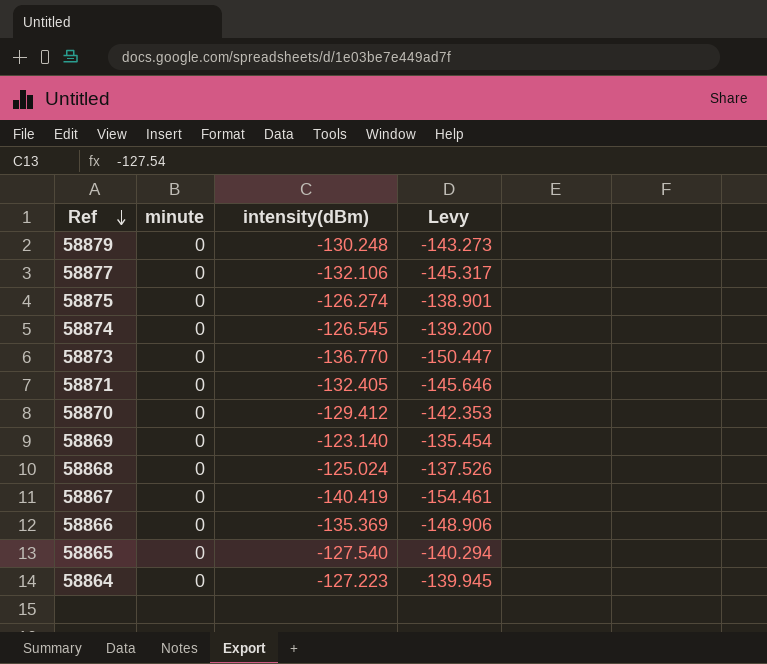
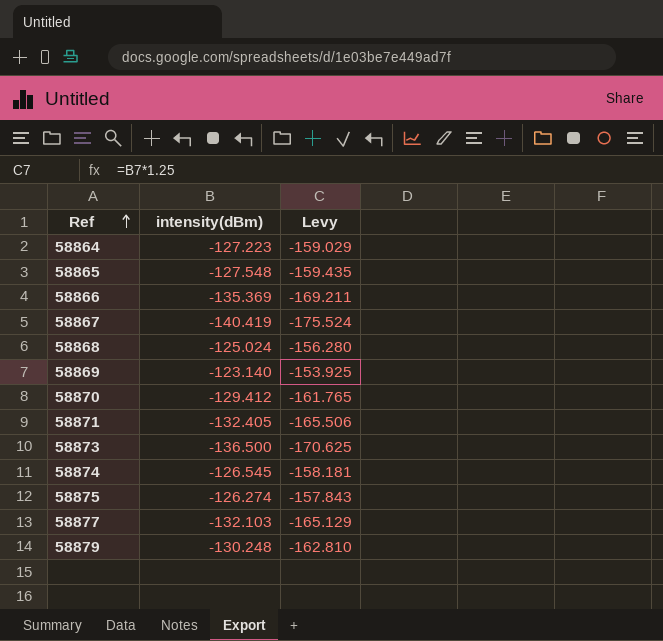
row order: Ref descending -> Ref ascending
column minute | position: 2 -> none
column Levy | formula: [intensity(dBm)] * 1.1 -> [intensity(dBm)] * 1.25
58865 | intensity(dBm): -127.540 -> -127.548
58873 | intensity(dBm): -136.770 -> -136.500
58877 | intensity(dBm): -132.106 -> -132.103

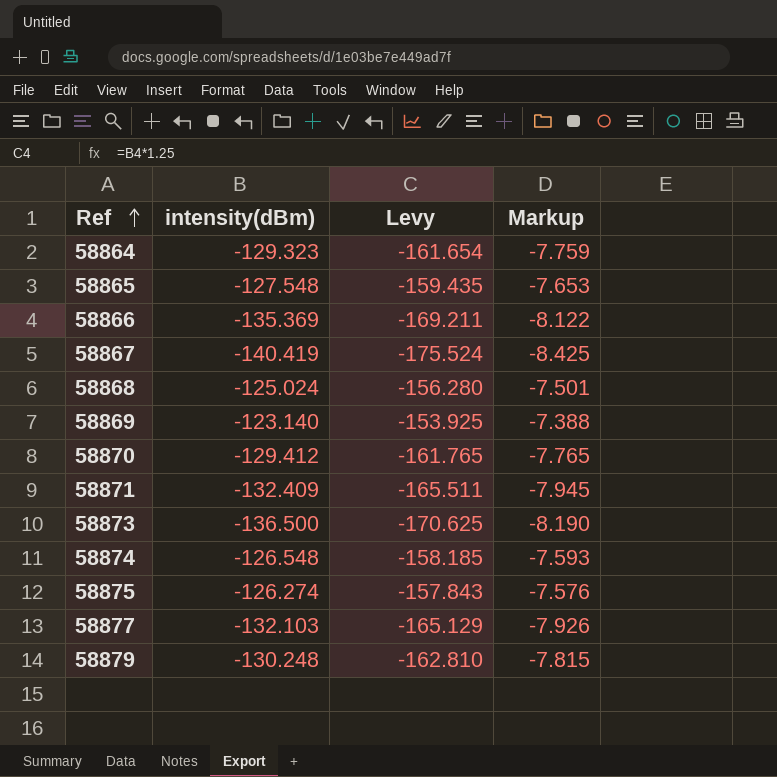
column Markup | formula: none -> [intensity(dBm)] * 0.06
58864 | intensity(dBm): -127.223 -> -129.323
58864 | Levy: -159.029 -> -161.654
58871 | intensity(dBm): -132.405 -> -132.409
58871 | Levy: -165.506 -> -165.511
58874 | intensity(dBm): -126.545 -> -126.548
58874 | Levy: -158.181 -> -158.185

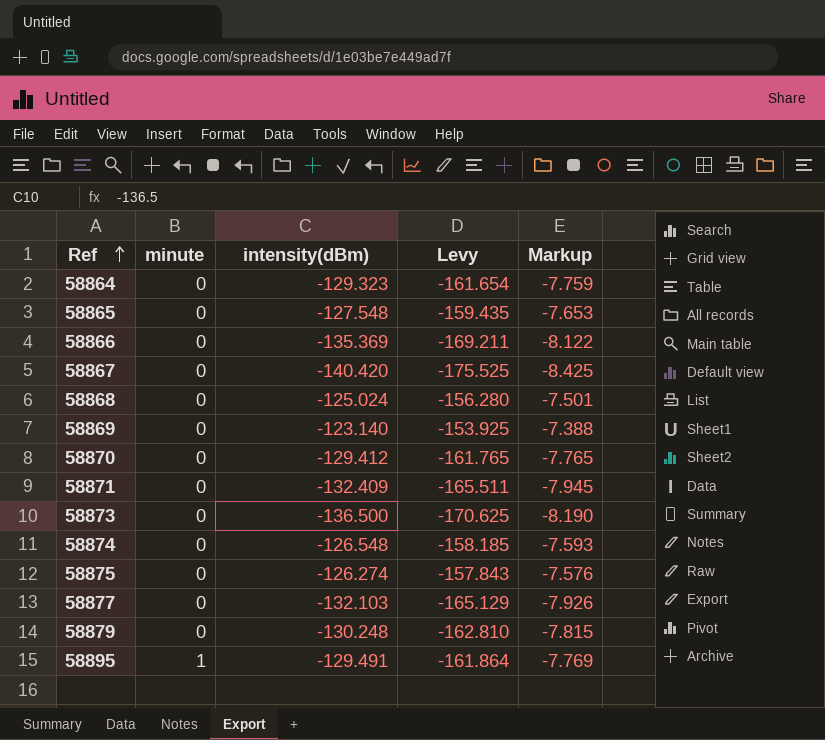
column minute | position: none -> 2
58867 | intensity(dBm): -140.419 -> -140.420
58867 | Levy: -175.524 -> -175.525
row 58895: none -> 1 | -129.491 | -161.864 | -7.769

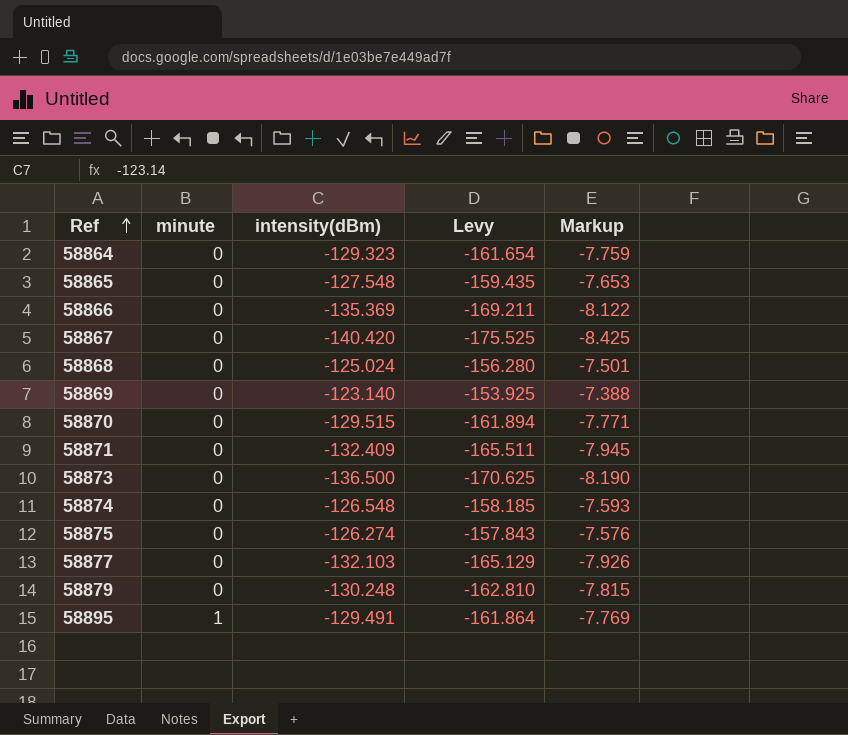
58870 | intensity(dBm): -129.412 -> -129.515
58870 | Levy: -161.765 -> -161.894
58870 | Markup: -7.765 -> -7.771

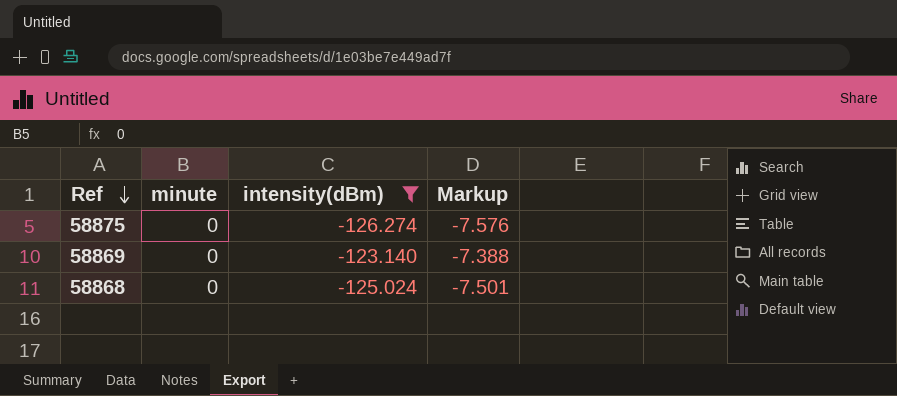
filter: none -> intensity(dBm) >= -126.274
row order: Ref ascending -> Ref descending
column Levy | formula: [intensity(dBm)] * 1.25 -> none

